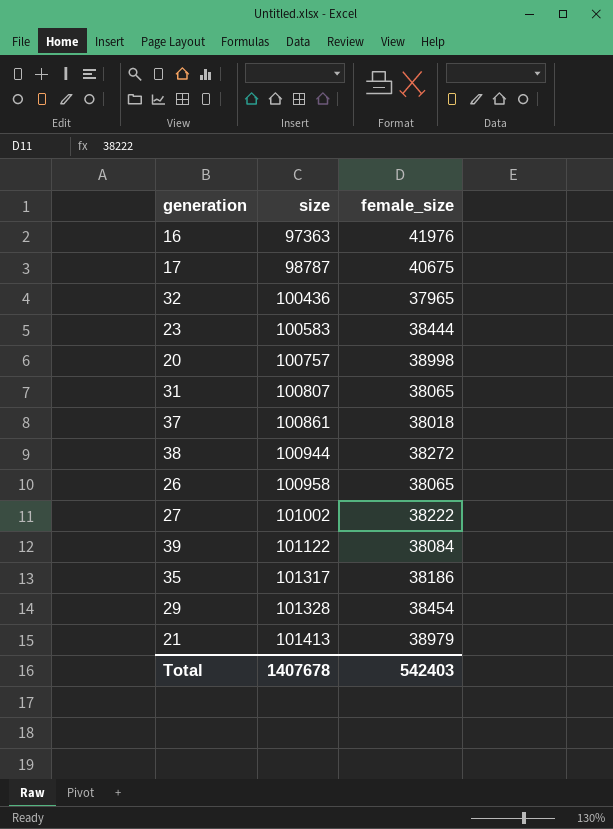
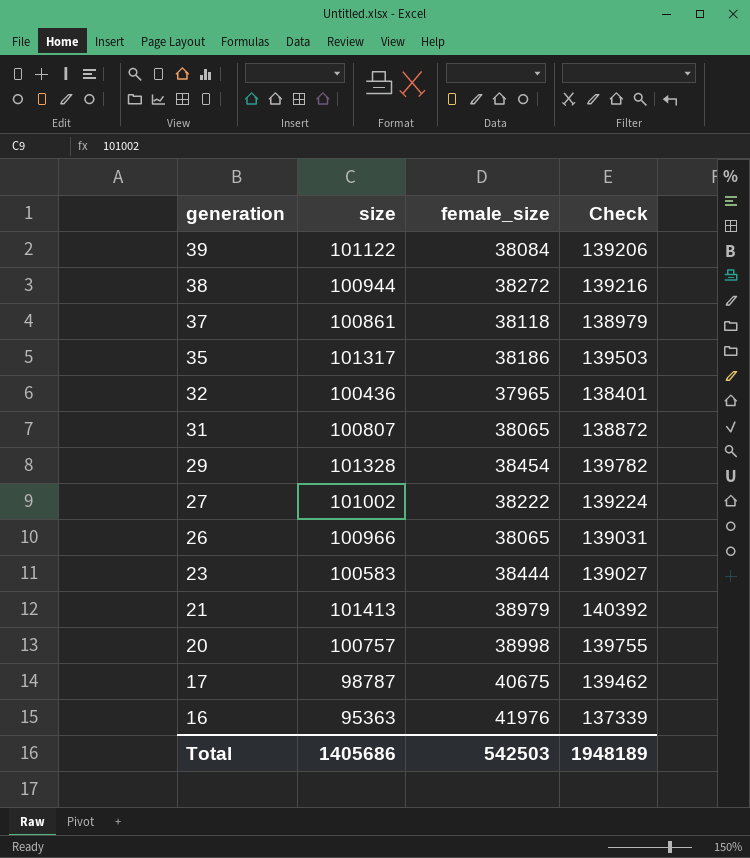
row order: size ascending -> generation descending
column Check | formula: none -> [size] + [female_size]
37 | female_size: 38018 -> 38118
26 | size: 100958 -> 100966
16 | size: 97363 -> 95363
Total | size: 1407678 -> 1405686
Total | female_size: 542403 -> 542503

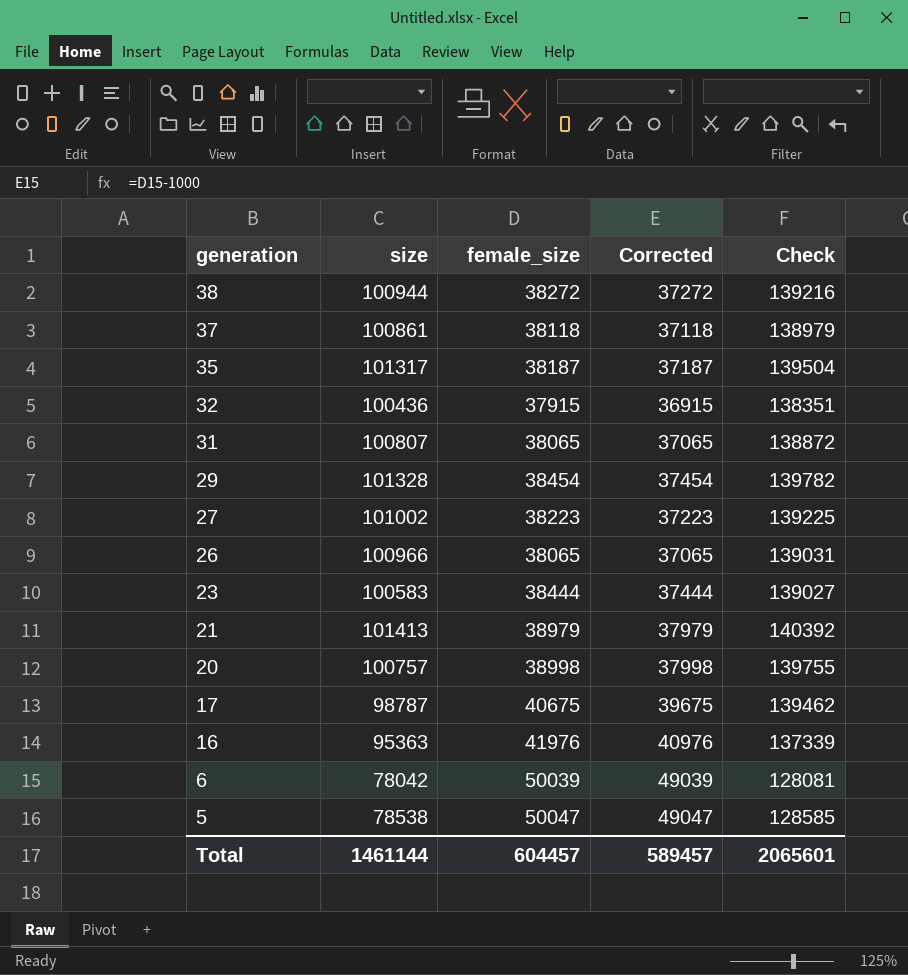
column Corrected | formula: none -> [female_size] - 1000
row 39: 101122 | 38084 | 139206 -> none
35 | female_size: 38186 -> 38187
35 | Check: 139503 -> 139504
32 | female_size: 37965 -> 37915
32 | Check: 138401 -> 138351
27 | female_size: 38222 -> 38223
27 | Check: 139224 -> 139225
row 6: none -> 78042 | 50039 | 49039 | 128081
row 5: none -> 78538 | 50047 | 49047 | 128585
Total | size: 1405686 -> 1461144
Total | female_size: 542503 -> 604457
Total | Check: 1948189 -> 2065601

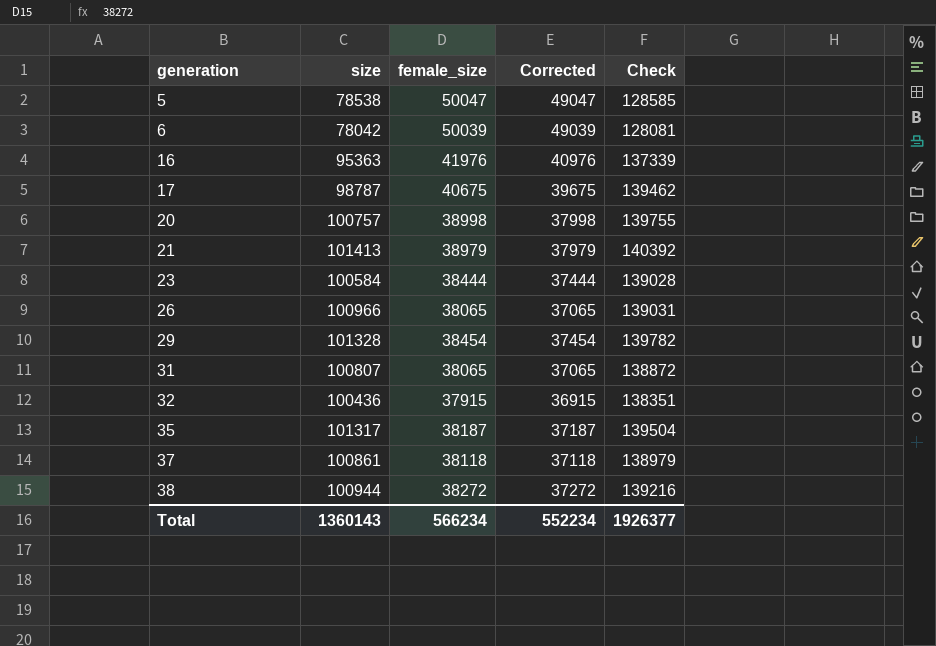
row order: generation descending -> generation ascending
row 27: 101002 | 38223 | 37223 | 139225 -> none
23 | size: 100583 -> 100584
23 | Check: 139027 -> 139028
Total | size: 1461144 -> 1360143
Total | female_size: 604457 -> 566234
Total | Corrected: 589457 -> 552234
Total | Check: 2065601 -> 1926377

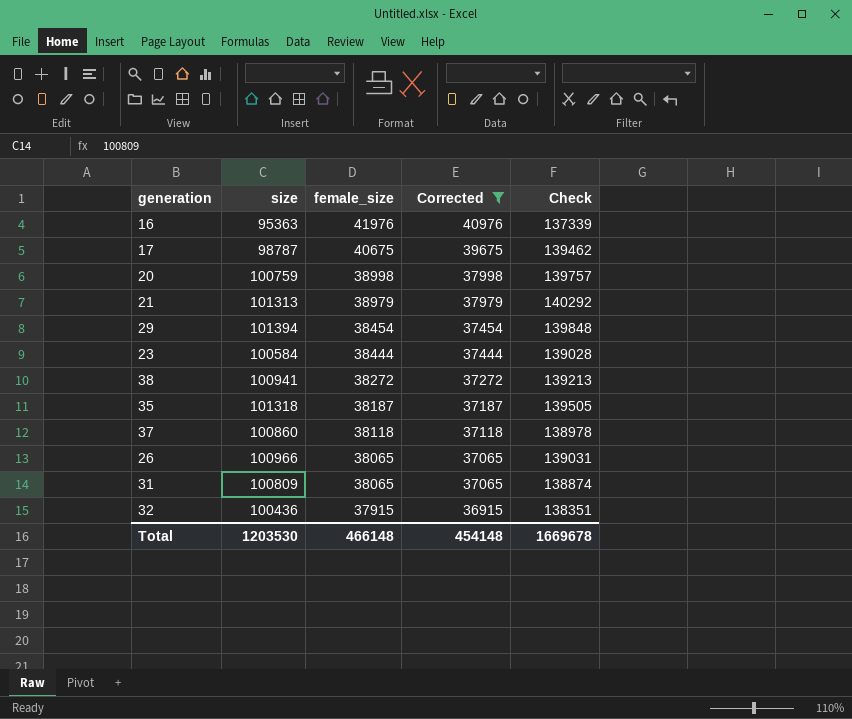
filter: none -> Corrected <= 40976
row order: generation ascending -> female_size descending
20 | size: 100757 -> 100759
20 | Check: 139755 -> 139757
21 | size: 101413 -> 101313
21 | Check: 140392 -> 140292
29 | size: 101328 -> 101394
29 | Check: 139782 -> 139848
38 | size: 100944 -> 100941
38 | Check: 139216 -> 139213
35 | size: 101317 -> 101318
35 | Check: 139504 -> 139505
37 | size: 100861 -> 100860
37 | Check: 138979 -> 138978
31 | size: 100807 -> 100809
31 | Check: 138872 -> 138874
Total | size: 1360143 -> 1203530
Total | female_size: 566234 -> 466148
Total | Corrected: 552234 -> 454148
Total | Check: 1926377 -> 1669678

